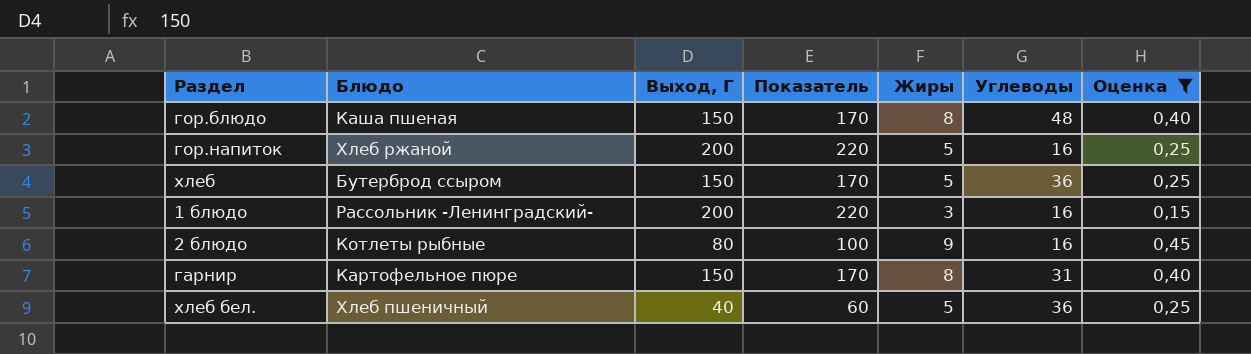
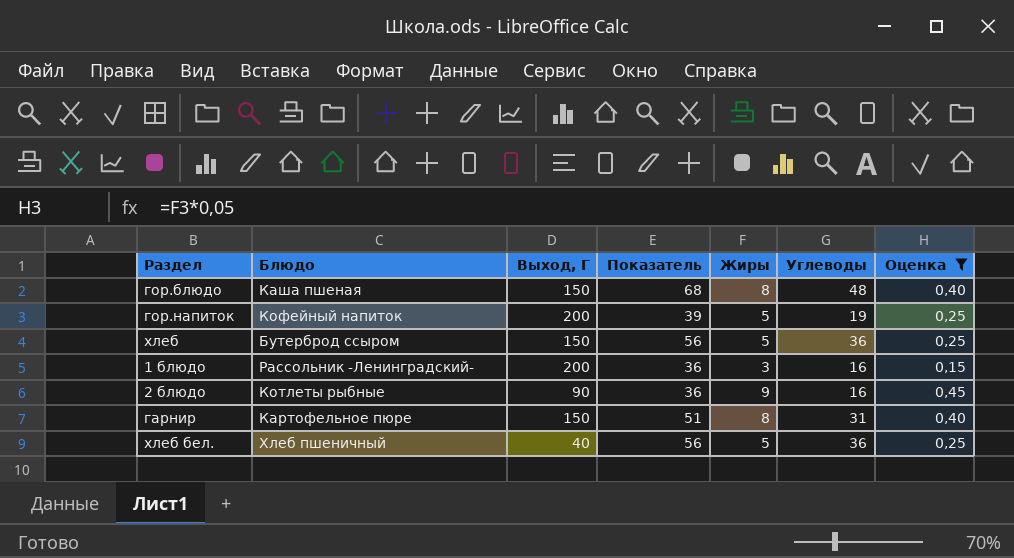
column Показатель | formula: [Выход, Г] + 20 -> [Углеводы] + 20
гор.напиток | Блюдо: Хлеб ржаной -> Кофейный напиток
гор.напиток | Углеводы: 16 -> 19
2 блюдо | Выход, Г: 80 -> 90

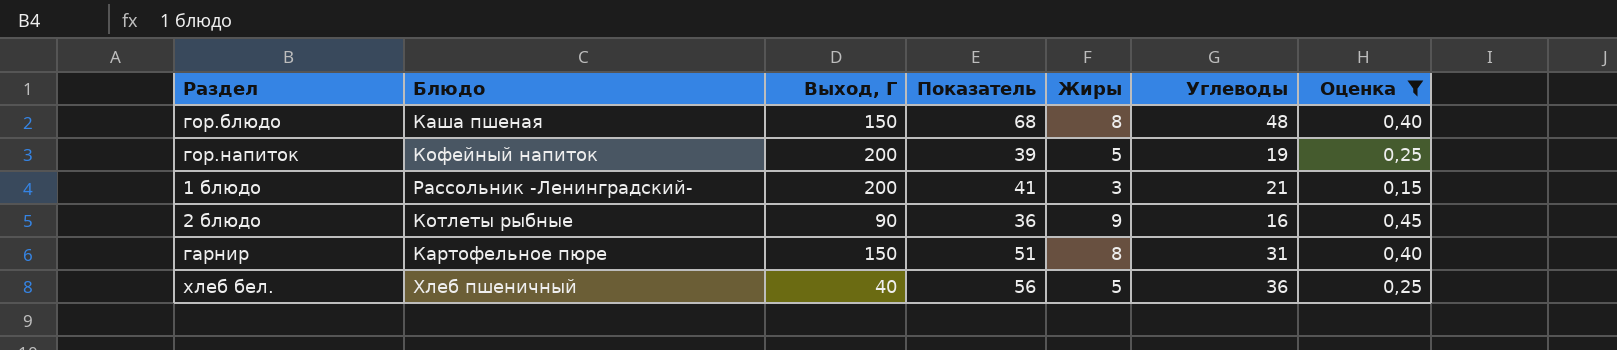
row хлеб: Бутерброд ссыром | 150 | 56 | 5 | 36 | 0,25 -> none
1 блюдо | Показатель: 36 -> 41
1 блюдо | Углеводы: 16 -> 21

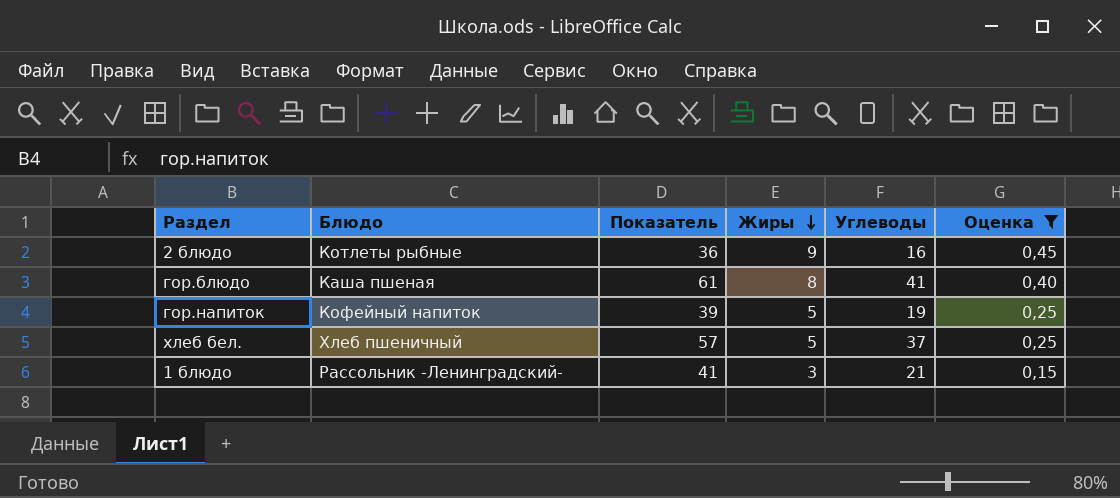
row order: none -> Жиры descending
column Выход, Г | position: 3 -> none
row гарнир: Картофельное пюре | 150 | 51 | 8 | 31 | 0,40 -> none
гор.блюдо | Показатель: 68 -> 61
гор.блюдо | Углеводы: 48 -> 41
хлеб бел. | Показатель: 56 -> 57
хлеб бел. | Углеводы: 36 -> 37

